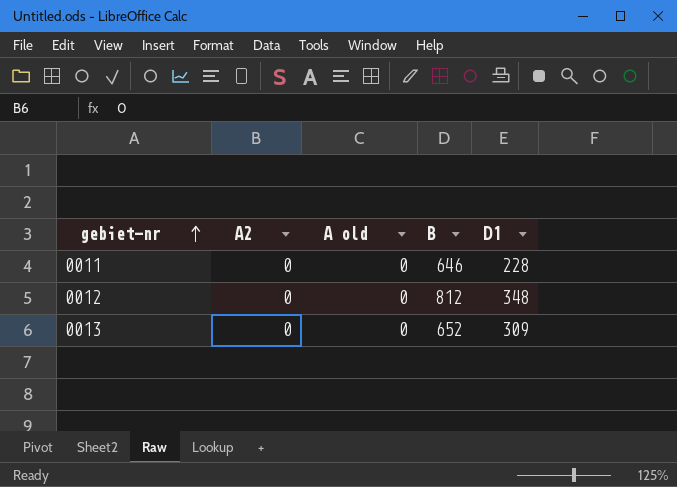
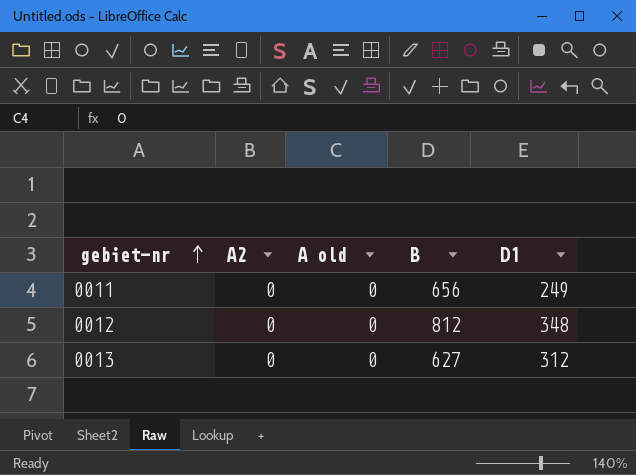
0011 | B: 646 -> 656
0011 | D1: 228 -> 249
0013 | B: 652 -> 627
0013 | D1: 309 -> 312

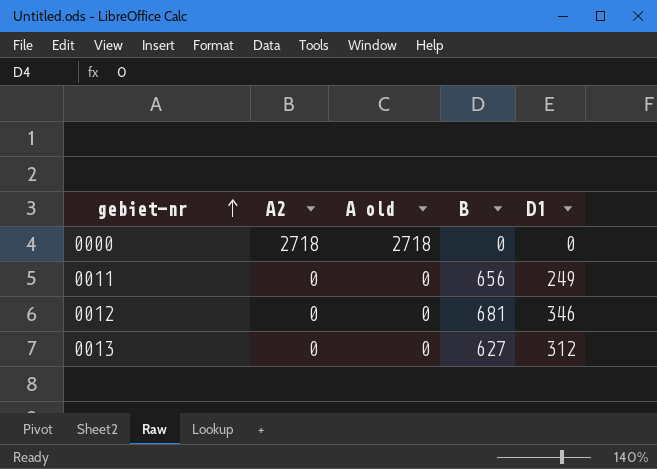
row 0000: none -> 2718 | 2718 | 0 | 0
0012 | B: 812 -> 681
0012 | D1: 348 -> 346

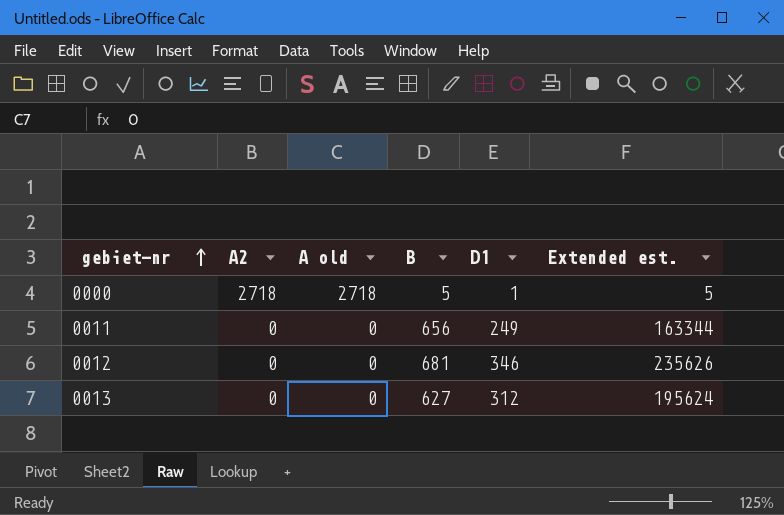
column Extended est. | formula: none -> [B] * [D1]
0000 | B: 0 -> 5
0000 | D1: 0 -> 1

